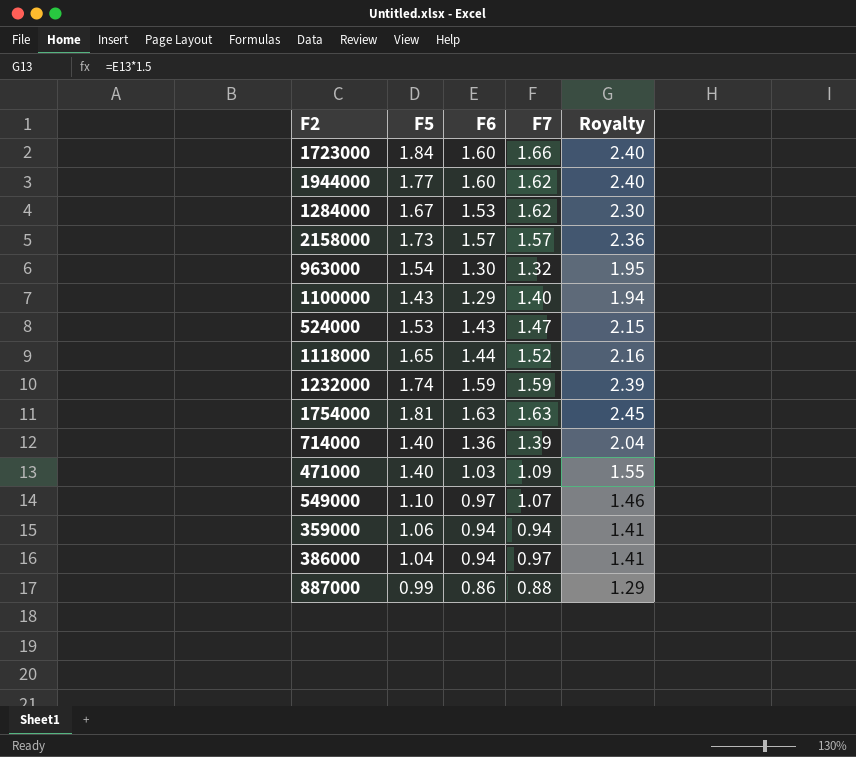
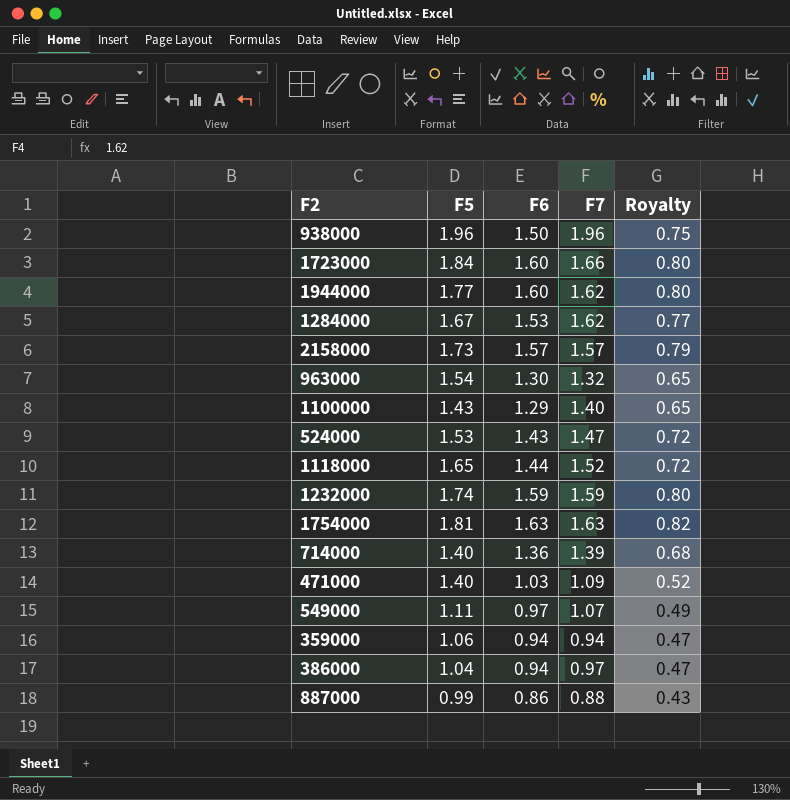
column Royalty | formula: [F6] * 1.5 -> [F6] * 0.5
row 938000: none -> 1.96 | 1.50 | 1.96 | 0.75
549000 | F5: 1.10 -> 1.11

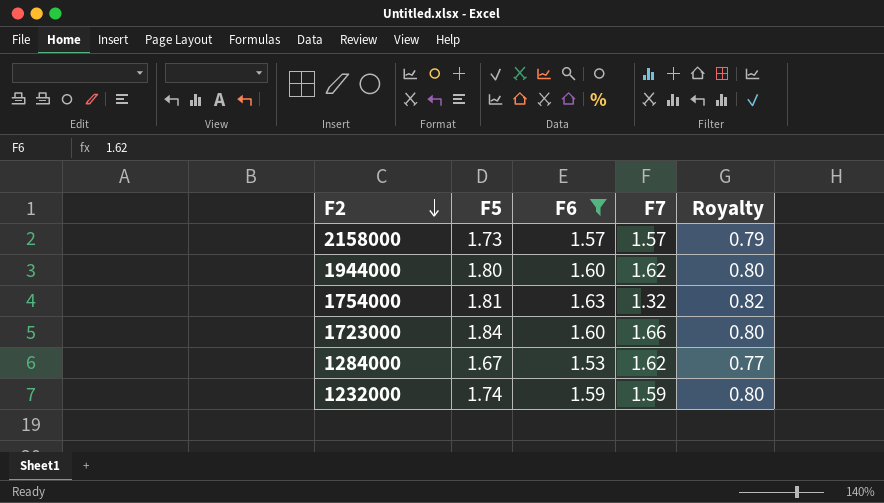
filter: none -> F6 >= 1.53
row order: none -> F2 descending
1944000 | F5: 1.77 -> 1.80
1754000 | F7: 1.63 -> 1.32

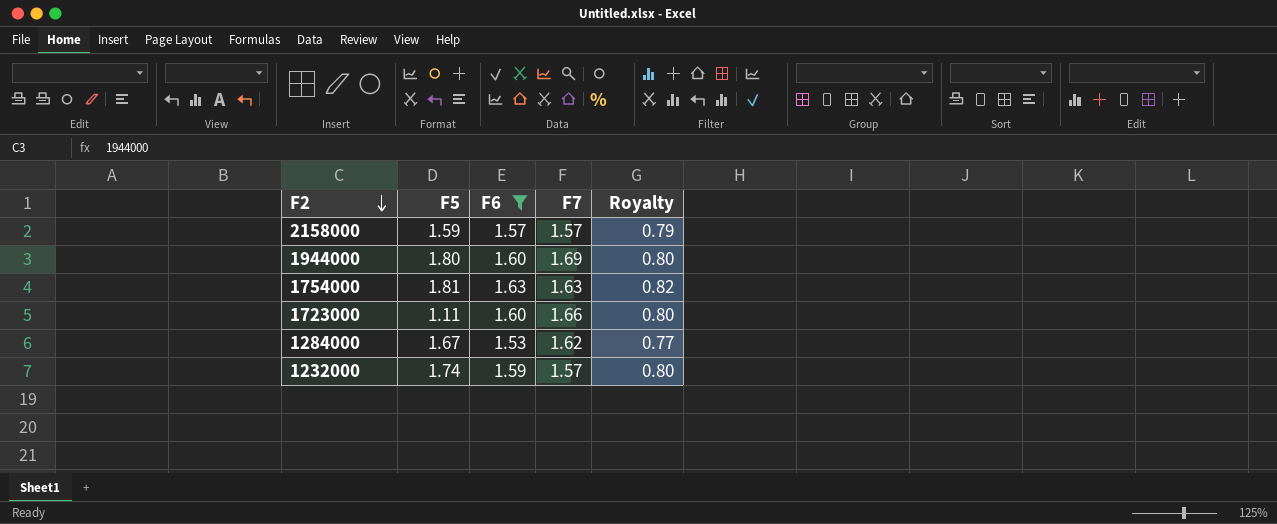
2158000 | F5: 1.73 -> 1.59
1944000 | F7: 1.62 -> 1.69
1754000 | F7: 1.32 -> 1.63
1723000 | F5: 1.84 -> 1.11
1232000 | F7: 1.59 -> 1.57

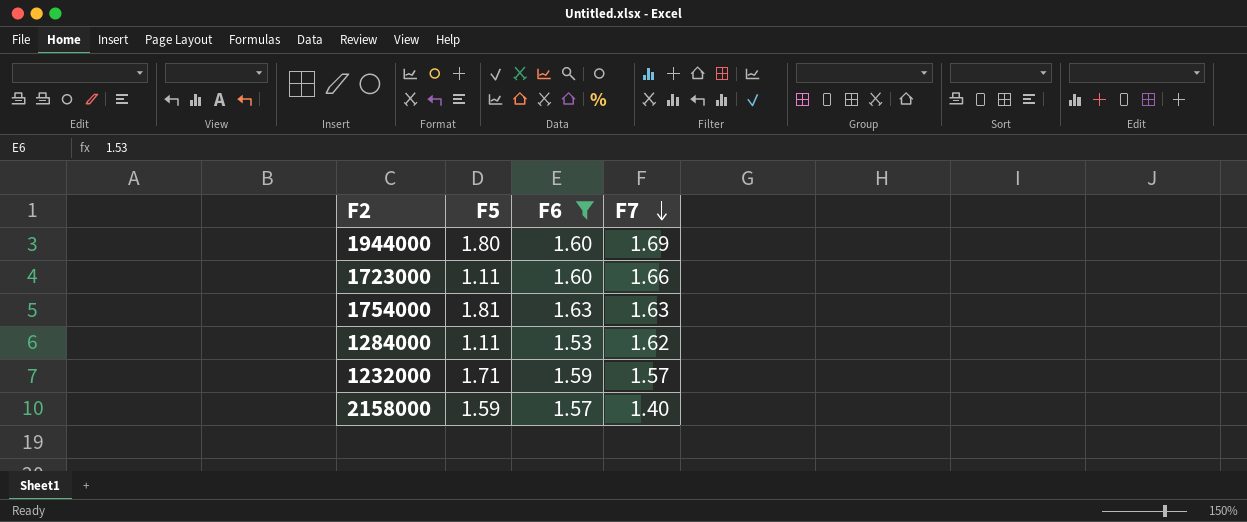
row order: F2 descending -> F7 descending
column Royalty | formula: [F6] * 0.5 -> none
1284000 | F5: 1.67 -> 1.11
1232000 | F5: 1.74 -> 1.71
2158000 | F7: 1.57 -> 1.40

